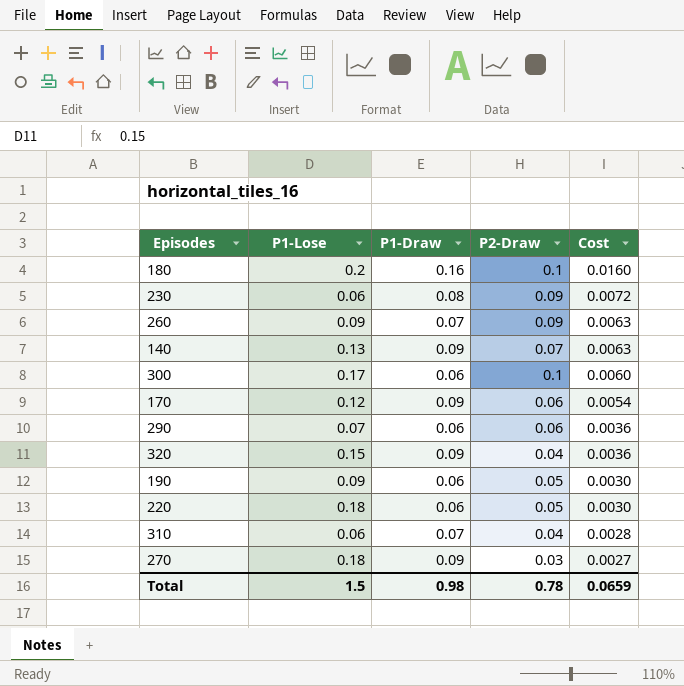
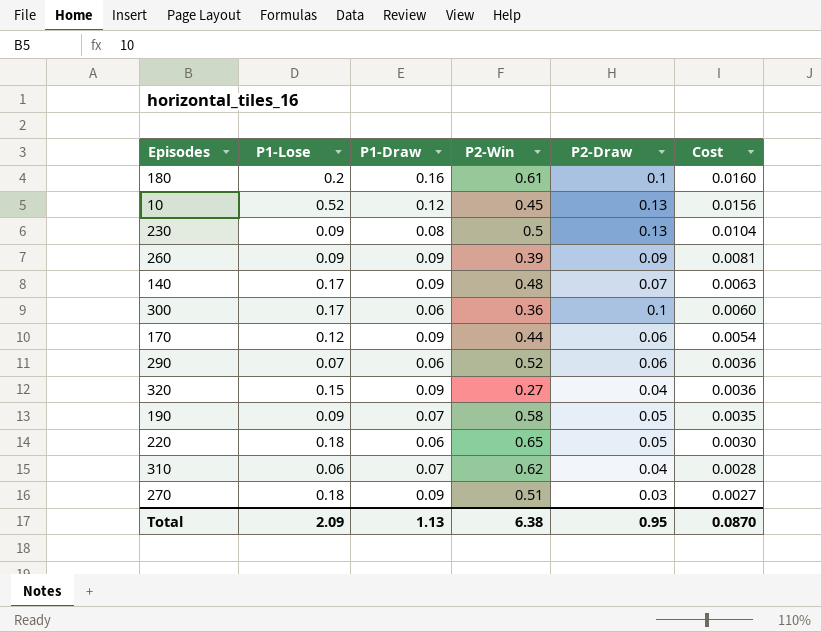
column P2-Win | position: none -> 4
row 10: none -> 0.52 | 0.12 | 0.45 | 0.13 | 0.0156
230 | P1-Lose: 0.06 -> 0.09
230 | P2-Draw: 0.09 -> 0.13
230 | Cost: 0.0072 -> 0.0104
260 | P1-Draw: 0.07 -> 0.09
260 | Cost: 0.0063 -> 0.0081
140 | P1-Lose: 0.13 -> 0.17
190 | P1-Draw: 0.06 -> 0.07
190 | Cost: 0.0030 -> 0.0035
Total | P1-Lose: 1.5 -> 2.09
Total | P1-Draw: 0.98 -> 1.13
Total | P2-Draw: 0.78 -> 0.95
Total | Cost: 0.0659 -> 0.0870

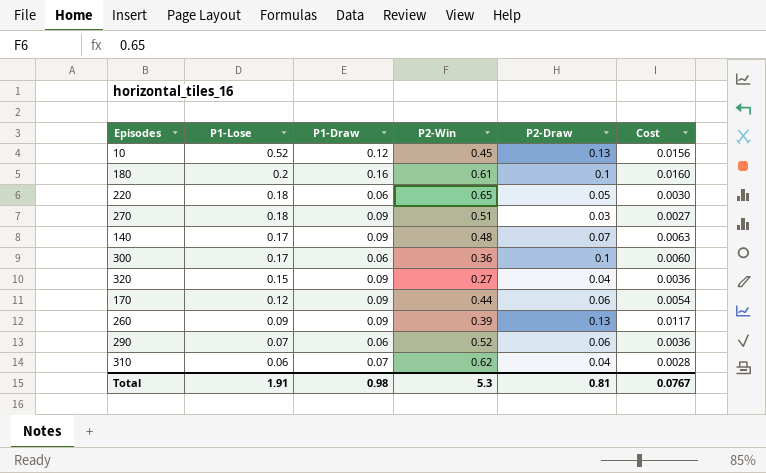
row order: Cost descending -> P1-Lose descending
row 230: 0.09 | 0.08 | 0.5 | 0.13 | 0.0104 -> none
row 190: 0.09 | 0.07 | 0.58 | 0.05 | 0.0035 -> none
260 | P2-Draw: 0.09 -> 0.13
260 | Cost: 0.0081 -> 0.0117
Total | P1-Lose: 2.09 -> 1.91
Total | P1-Draw: 1.13 -> 0.98
Total | P2-Win: 6.38 -> 5.3
Total | P2-Draw: 0.95 -> 0.81
Total | Cost: 0.0870 -> 0.0767

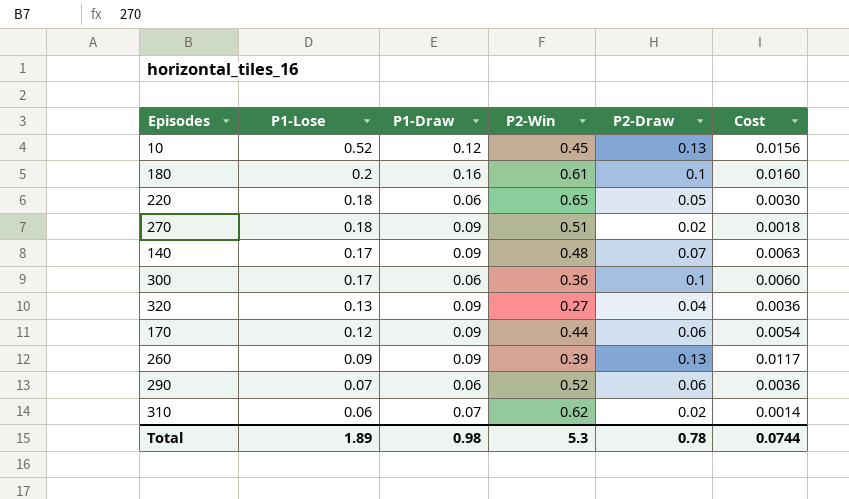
270 | P2-Draw: 0.03 -> 0.02
270 | Cost: 0.0027 -> 0.0018
320 | P1-Lose: 0.15 -> 0.13
310 | P2-Draw: 0.04 -> 0.02
310 | Cost: 0.0028 -> 0.0014
Total | P1-Lose: 1.91 -> 1.89
Total | P2-Draw: 0.81 -> 0.78
Total | Cost: 0.0767 -> 0.0744

